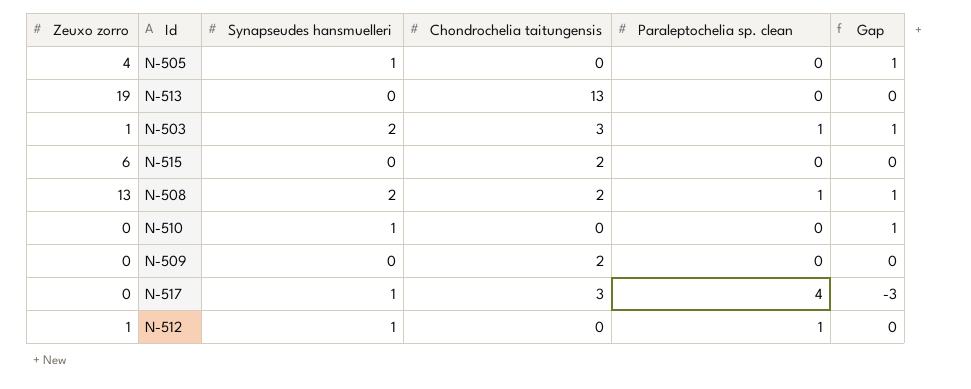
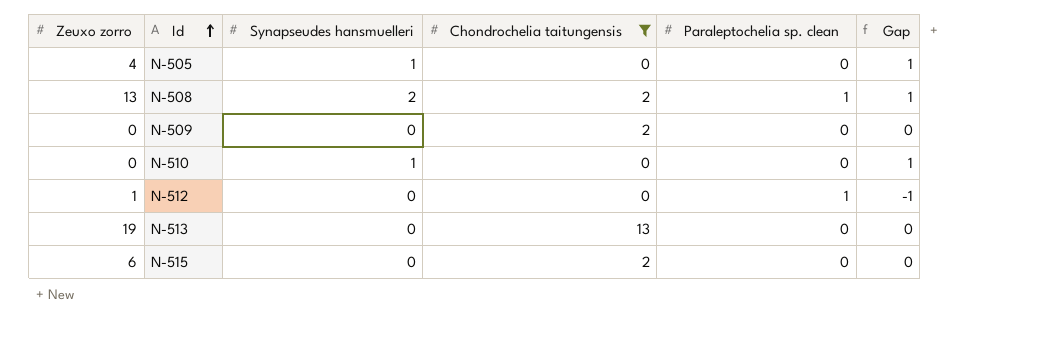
filter: none -> Chondrochelia taitungensis != 3
row order: none -> Id ascending
N-512 | Synapseudes hansmuelleri: 1 -> 0
N-512 | Gap: 0 -> -1

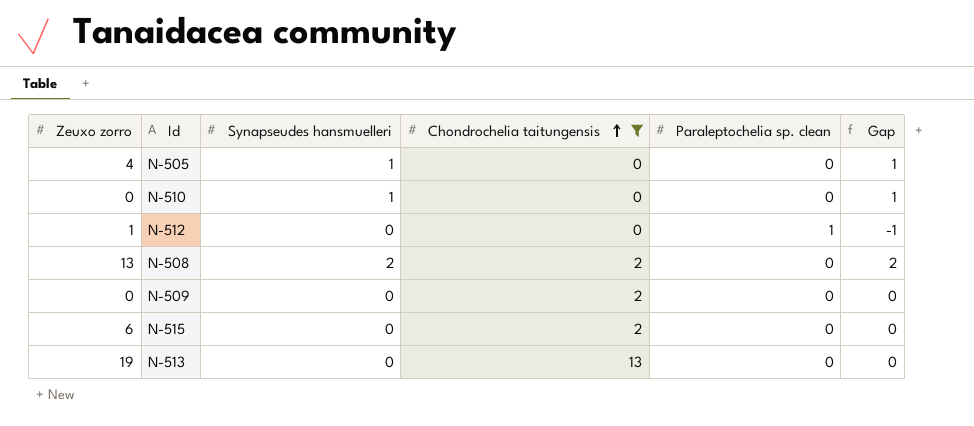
row order: Id ascending -> Chondrochelia taitungensis ascending
N-508 | Paraleptochelia sp. clean: 1 -> 0
N-508 | Gap: 1 -> 2

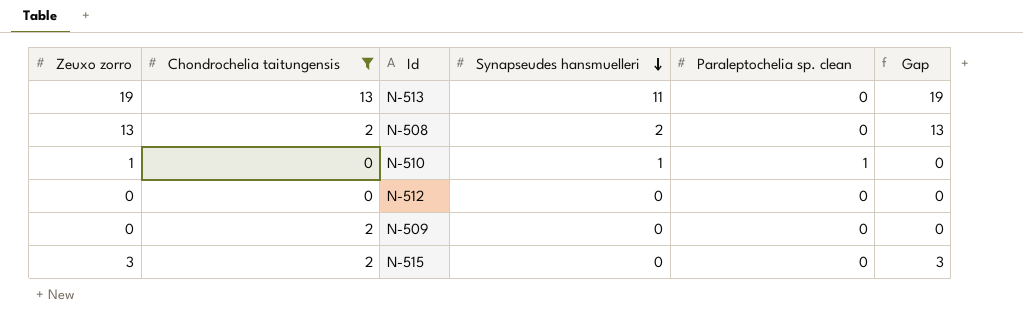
row order: Chondrochelia taitungensis ascending -> Synapseudes hansmuelleri descending
column Chondrochelia taitungensis | position: 4 -> 2
column Gap | formula: [Synapseudes hansmuelleri] - [Paraleptochelia sp. clean] -> [Zeuxo zorro] - [Paraleptochelia sp. clean]
row N-505: 4 | 1 | 0 | 0 | 1 -> none
N-513 | Synapseudes hansmuelleri: 0 -> 11
N-510 | Zeuxo zorro: 0 -> 1
N-510 | Paraleptochelia sp. clean: 0 -> 1
N-512 | Zeuxo zorro: 1 -> 0
N-512 | Paraleptochelia sp. clean: 1 -> 0
N-515 | Zeuxo zorro: 6 -> 3

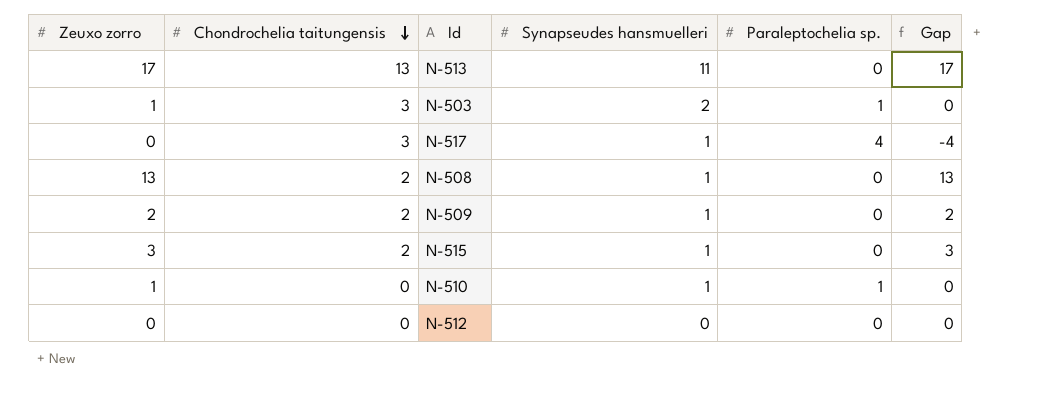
filter: Chondrochelia taitungensis != 3 -> none
row order: Synapseudes hansmuelleri descending -> Chondrochelia taitungensis descending
column name: Paraleptochelia sp. clean -> Paraleptochelia sp.
N-513 | Zeuxo zorro: 19 -> 17
N-513 | Gap: 19 -> 17
N-508 | Synapseudes hansmuelleri: 2 -> 1
N-509 | Zeuxo zorro: 0 -> 2
N-509 | Synapseudes hansmuelleri: 0 -> 1
N-509 | Gap: 0 -> 2
N-515 | Synapseudes hansmuelleri: 0 -> 1

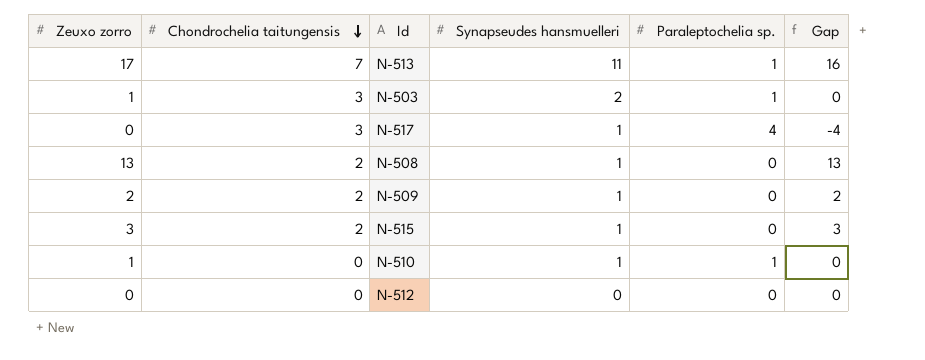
N-513 | Chondrochelia taitungensis: 13 -> 7
N-513 | Paraleptochelia sp.: 0 -> 1
N-513 | Gap: 17 -> 16

